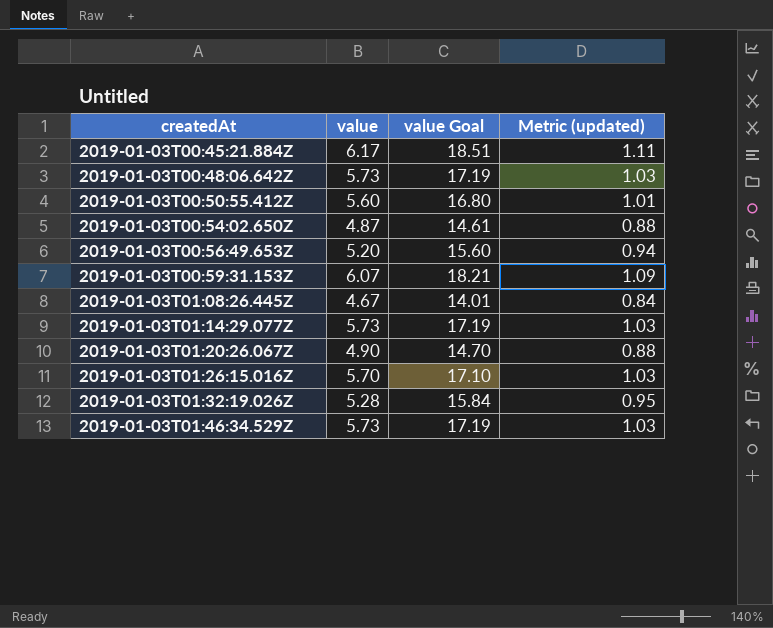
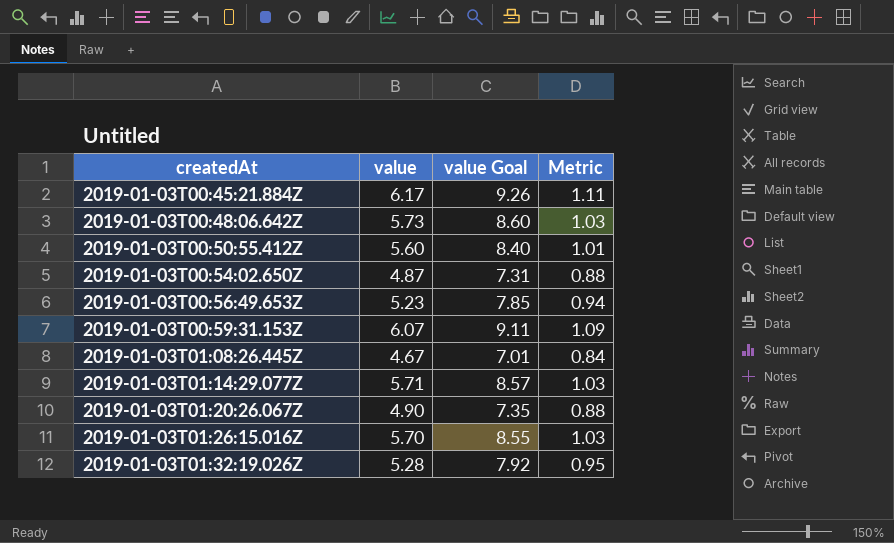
column value Goal | formula: [value] * 3 -> [value] * 1.5
column name: Metric (updated) -> Metric
row 2019-01-03T01:46:34.529Z: 5.73 | 17.19 | 1.03 -> none
2019-01-03T00:56:49.653Z | value: 5.20 -> 5.23
2019-01-03T01:14:29.077Z | value: 5.73 -> 5.71

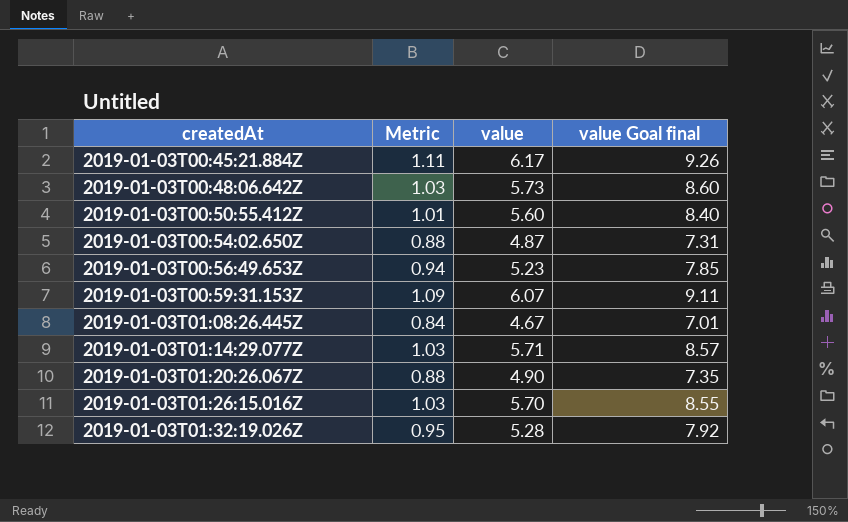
column Metric | position: 4 -> 2
column name: value Goal -> value Goal final

